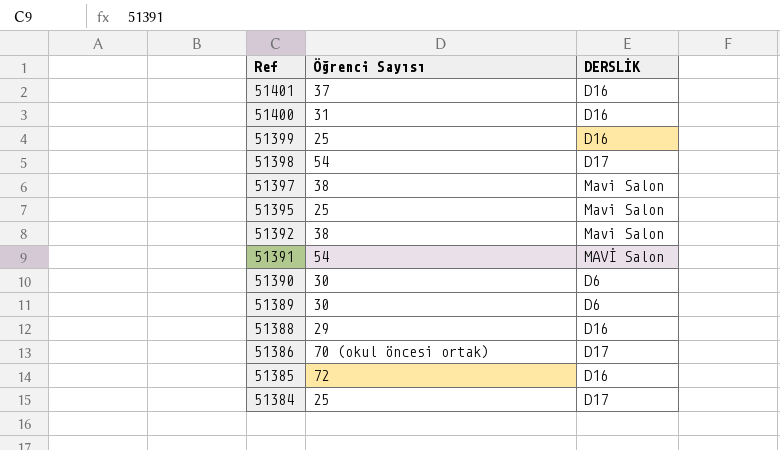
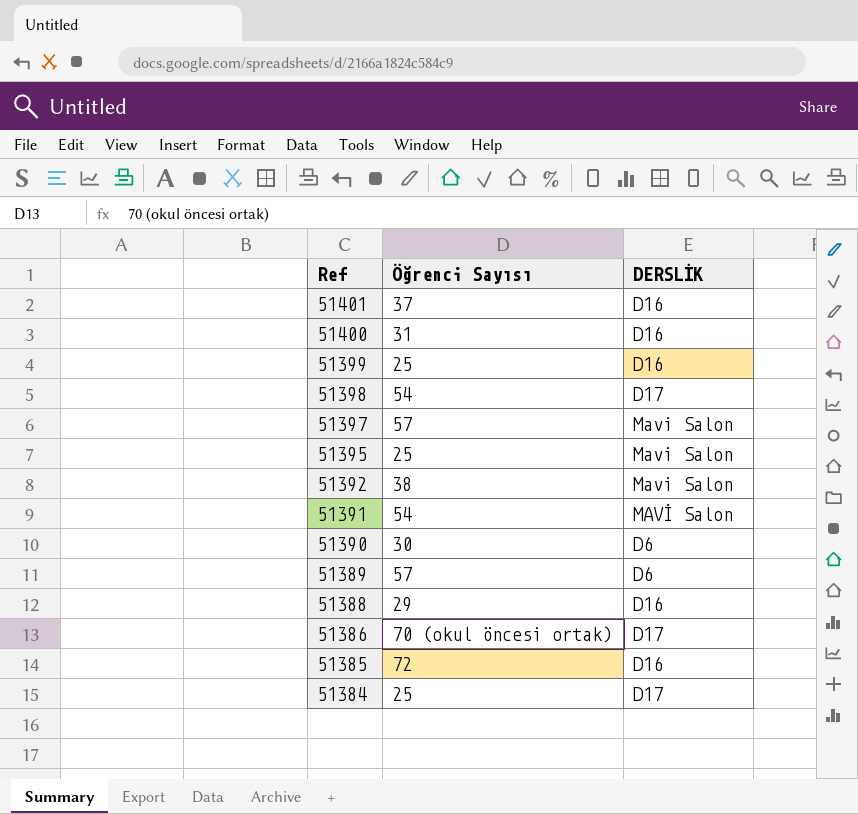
51397 | Öğrenci Sayısı: 38 -> 57
51389 | Öğrenci Sayısı: 30 -> 57

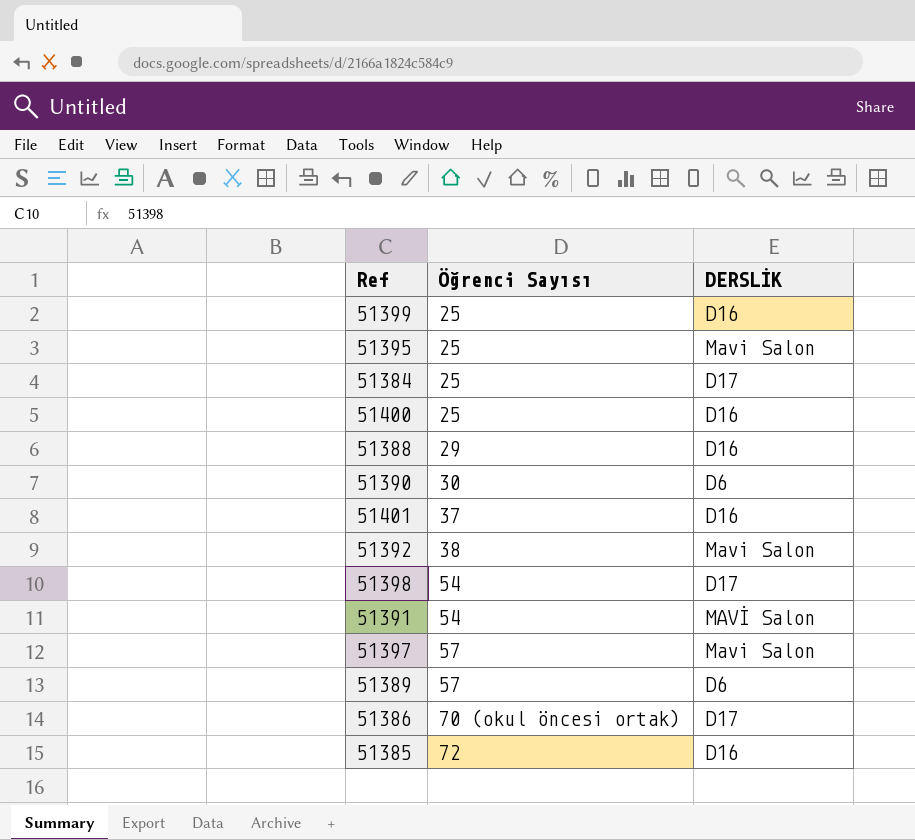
row order: Ref descending -> Öğrenci Sayısı ascending
51400 | Öğrenci Sayısı: 31 -> 25

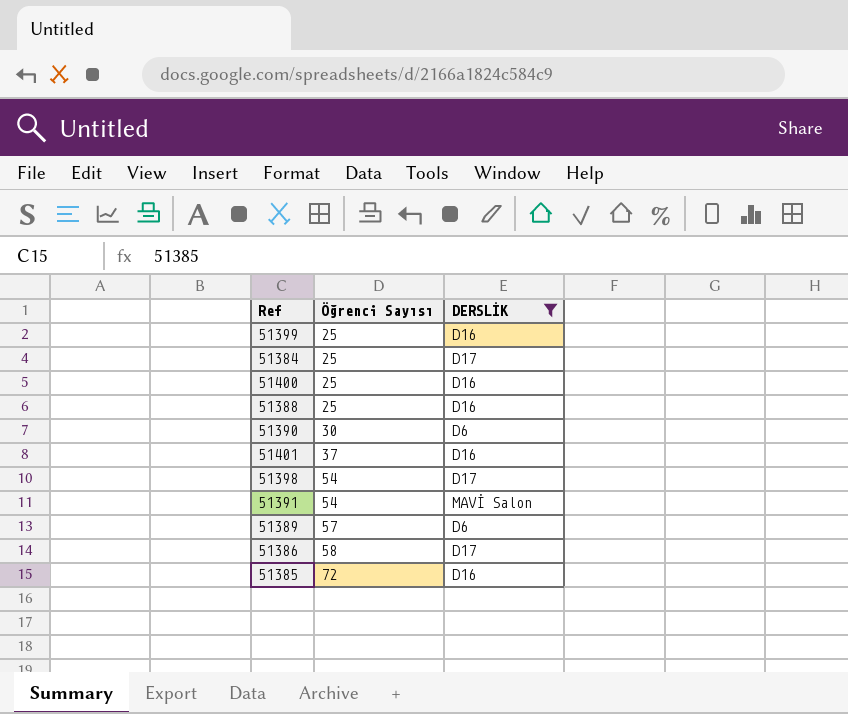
filter: none -> DERSLİK != Mavi Salon
51388 | Öğrenci Sayısı: 29 -> 25
51386 | Öğrenci Sayısı: 70 (okul öncesi ortak) -> 58

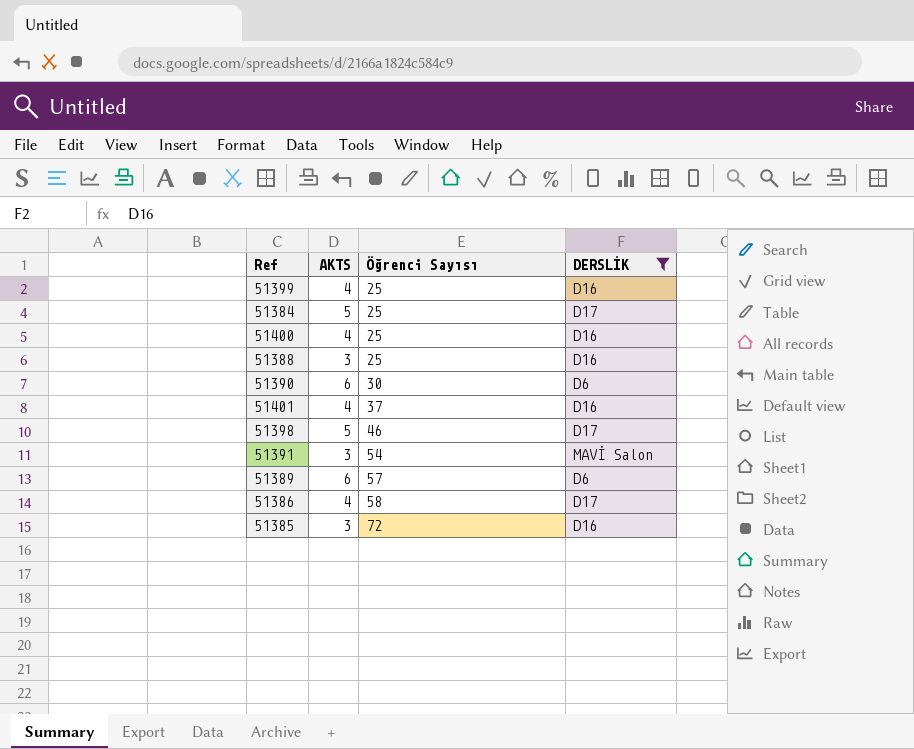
column AKTS | position: none -> 2
51398 | Öğrenci Sayısı: 54 -> 46

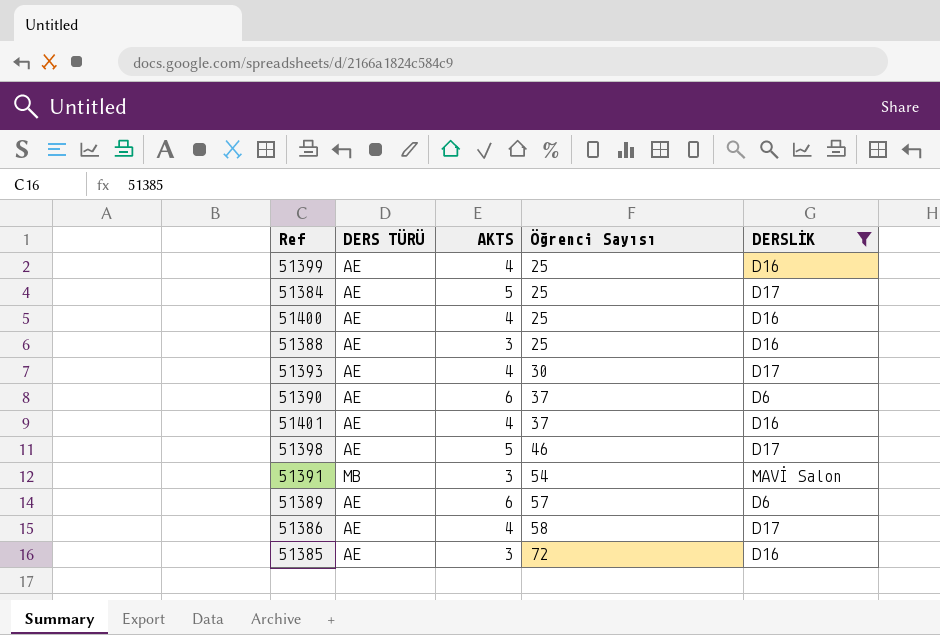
column DERS TÜRÜ | position: none -> 2
row 51393: none -> AE | 4 | 30 | D17
51390 | Öğrenci Sayısı: 30 -> 37

